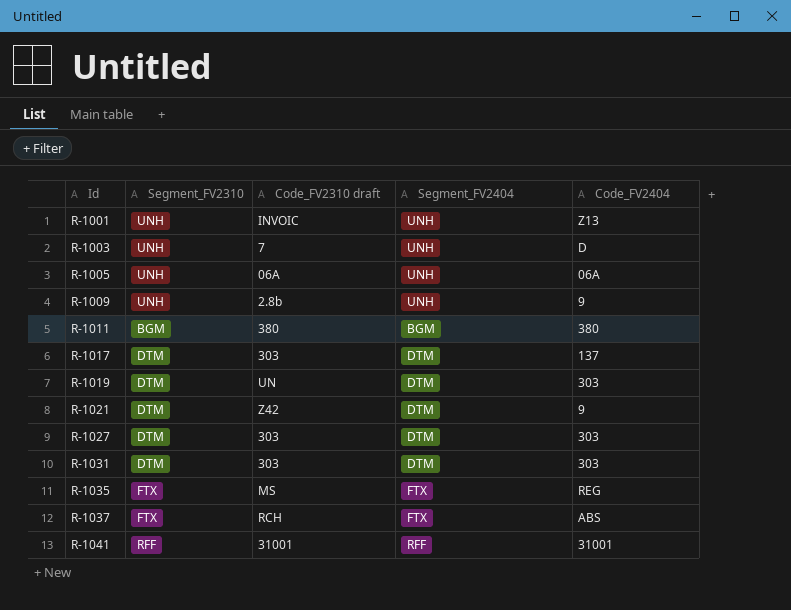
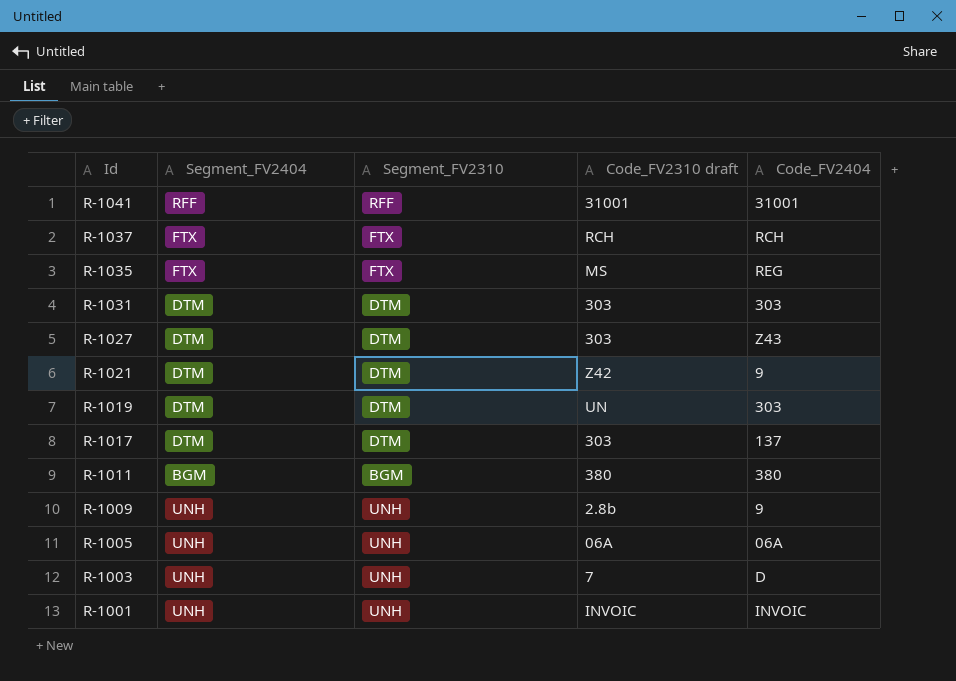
row order: Id ascending -> Id descending
column Segment_FV2404 | position: 4 -> 2
R-1037 | Code_FV2404: ABS -> RCH
R-1027 | Code_FV2404: 303 -> Z43
R-1001 | Code_FV2404: Z13 -> INVOIC

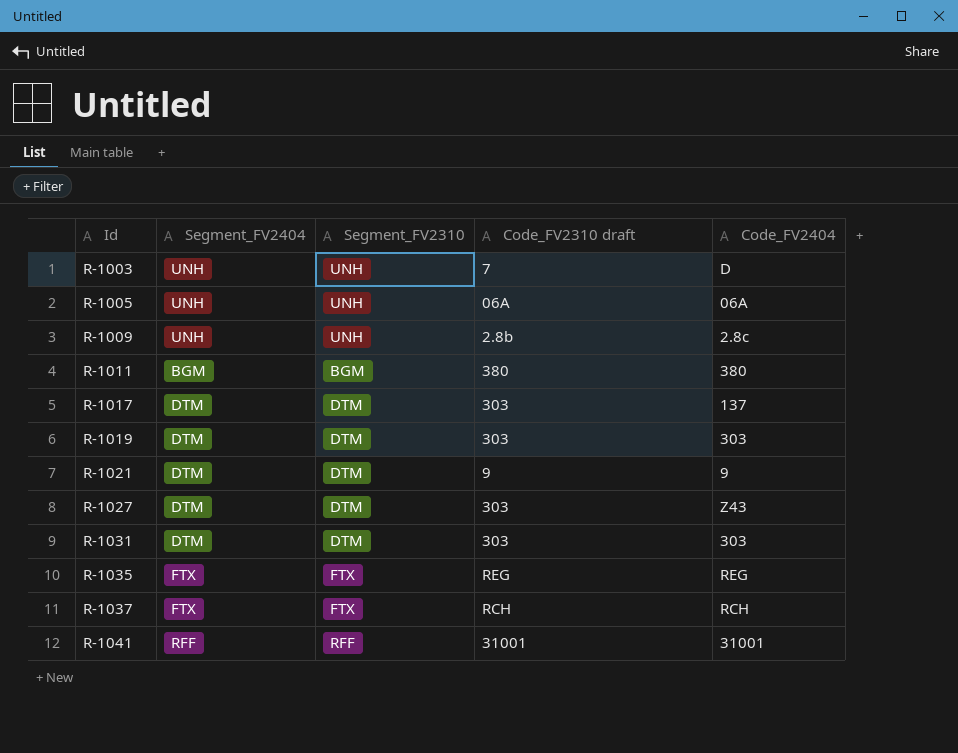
row order: Id descending -> Id ascending
row R-1001: UNH | UNH | INVOIC | INVOIC -> none
R-1009 | Code_FV2404: 9 -> 2.8c
R-1019 | Code_FV2310 draft: UN -> 303
R-1021 | Code_FV2310 draft: Z42 -> 9
R-1035 | Code_FV2310 draft: MS -> REG

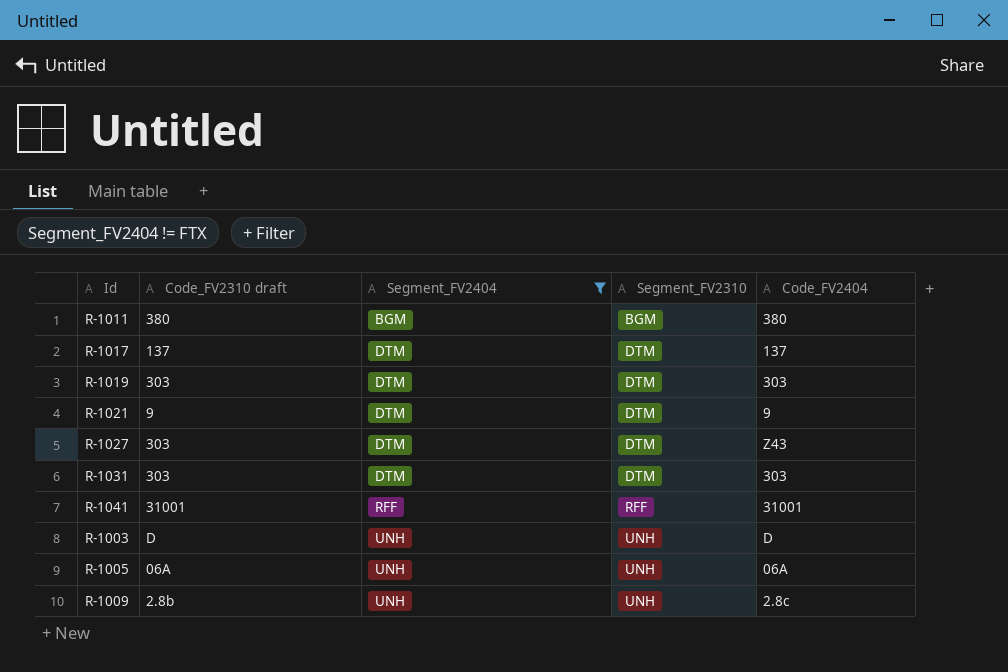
filter: none -> Segment_FV2404 != FTX
row order: Id ascending -> Segment_FV2404 ascending
column Code_FV2310 draft | position: 4 -> 2
R-1017 | Code_FV2310 draft: 303 -> 137
R-1003 | Code_FV2310 draft: 7 -> D

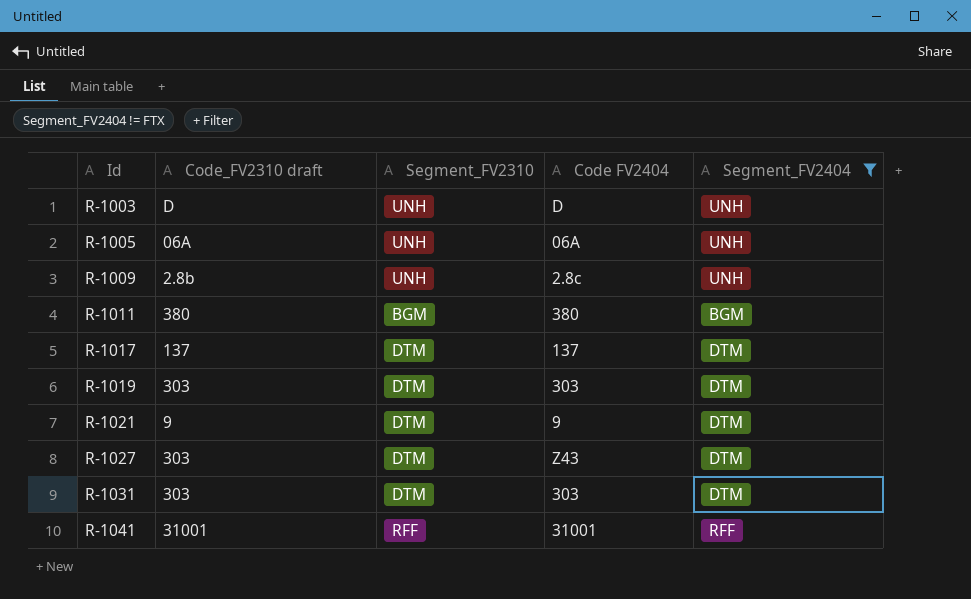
row order: Segment_FV2404 ascending -> Id ascending
column name: Code_FV2404 -> Code FV2404
column Segment_FV2404 | position: 3 -> 5

